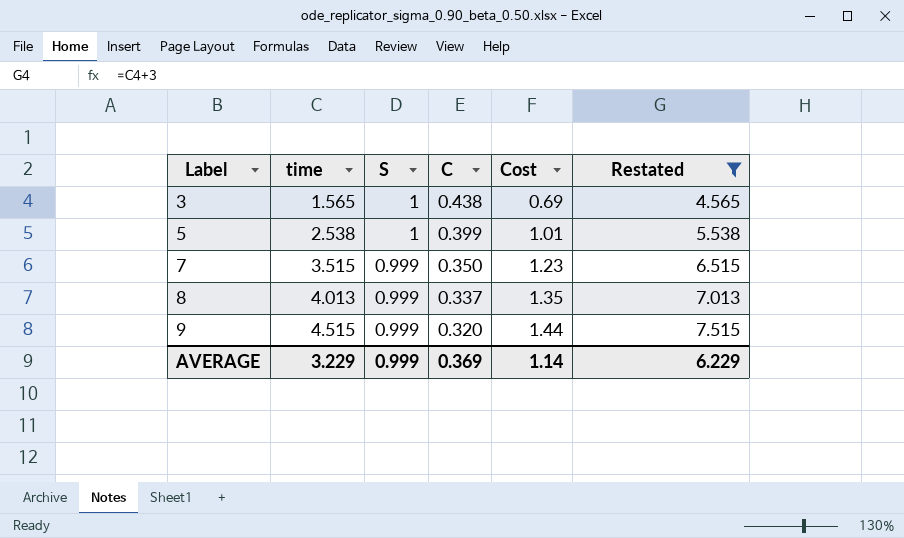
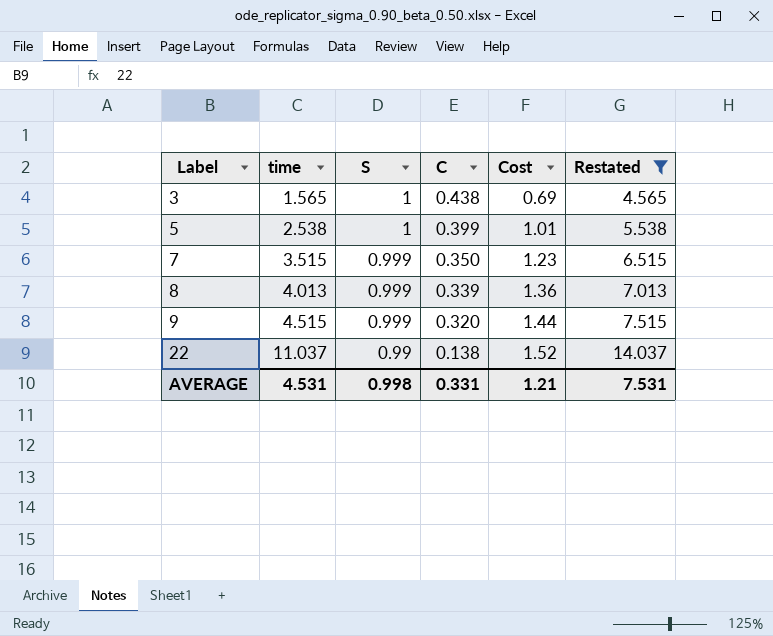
8 | C: 0.337 -> 0.339
8 | Cost: 1.35 -> 1.36
row 22: none -> 11.037 | 0.99 | 0.138 | 1.52 | 14.037
AVERAGE | time: 3.229 -> 4.531
AVERAGE | S: 0.999 -> 0.998
AVERAGE | C: 0.369 -> 0.331
AVERAGE | Cost: 1.14 -> 1.21
AVERAGE | Restated: 6.229 -> 7.531

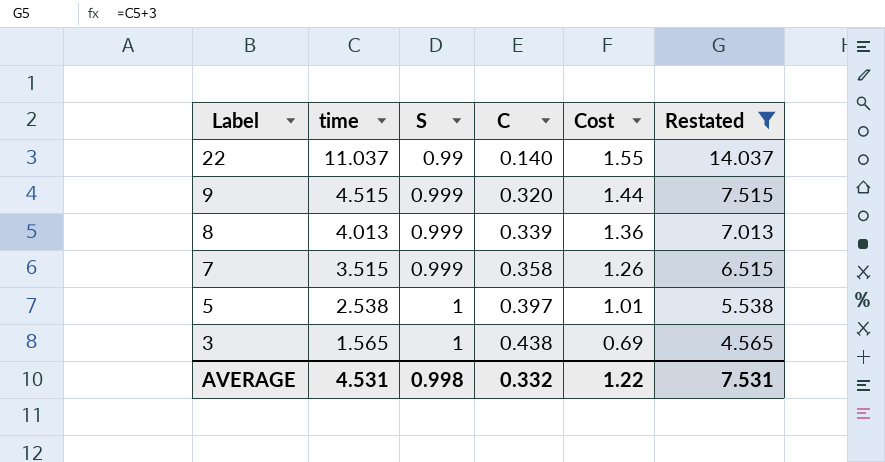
row order: Label ascending -> Label descending
22 | C: 0.138 -> 0.140
22 | Cost: 1.52 -> 1.55
7 | C: 0.350 -> 0.358
7 | Cost: 1.23 -> 1.26
5 | C: 0.399 -> 0.397
AVERAGE | C: 0.331 -> 0.332
AVERAGE | Cost: 1.21 -> 1.22

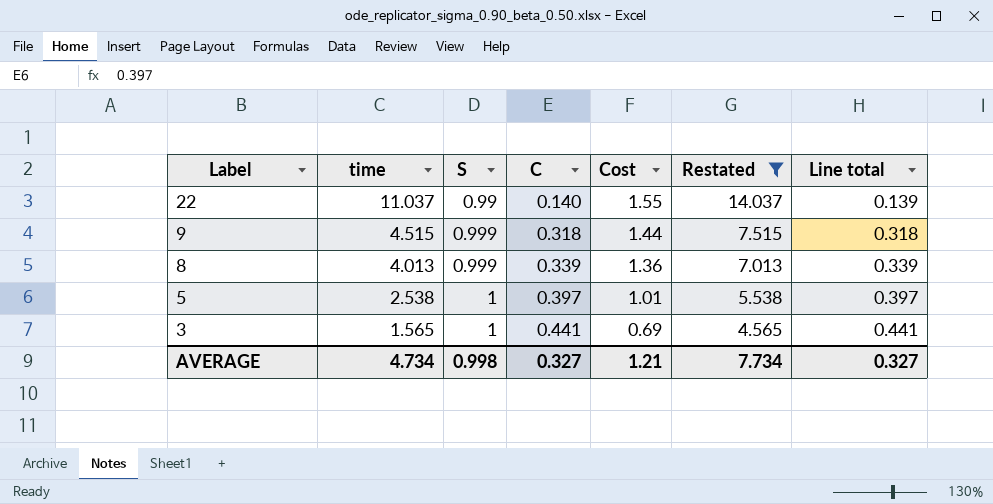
column Line total | formula: none -> [S] * [C]
row 7: 3.515 | 0.999 | 0.358 | 1.26 | 6.515 -> none
9 | C: 0.320 -> 0.318
3 | C: 0.438 -> 0.441
AVERAGE | time: 4.531 -> 4.734
AVERAGE | C: 0.332 -> 0.327
AVERAGE | Cost: 1.22 -> 1.21
AVERAGE | Restated: 7.531 -> 7.734

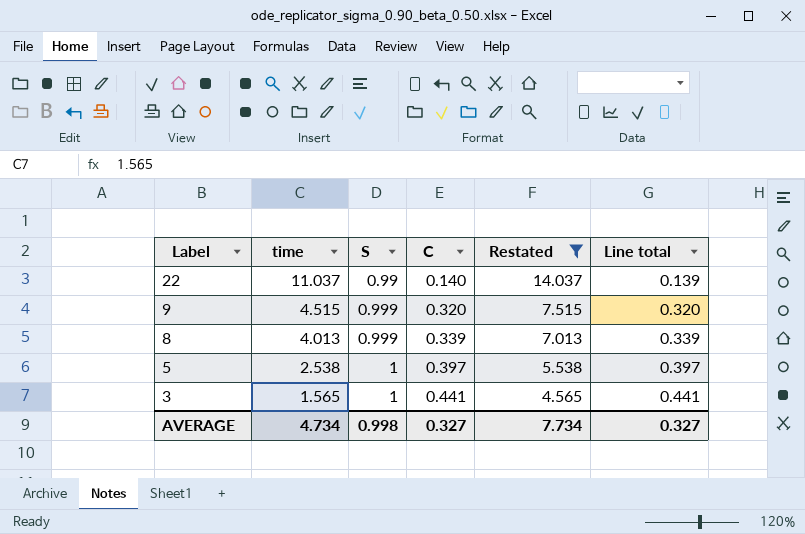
column Cost | formula: [time] * [C] -> none
9 | C: 0.318 -> 0.320
9 | Line total: 0.318 -> 0.320

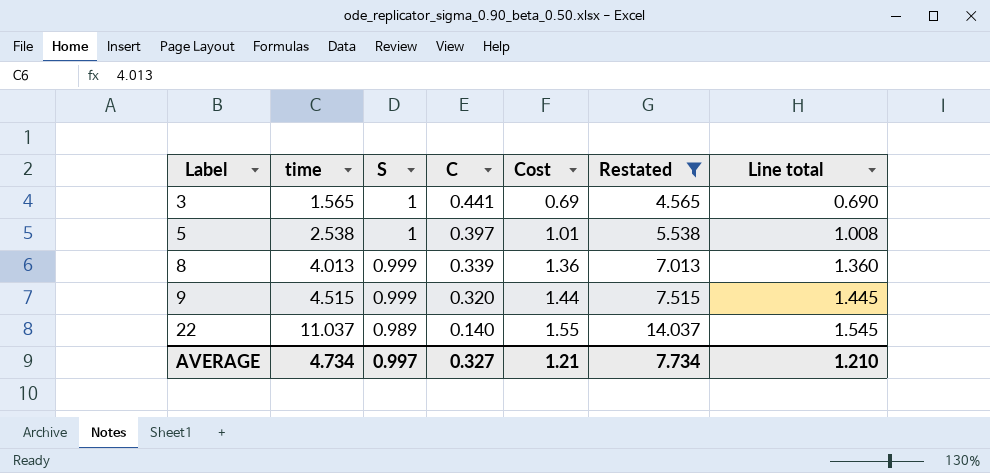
row order: Label descending -> Label ascending
column Cost | formula: none -> [time] * [C]
column Line total | formula: [S] * [C] -> [time] * [C]
22 | S: 0.99 -> 0.989
AVERAGE | S: 0.998 -> 0.997
AVERAGE | Line total: 0.327 -> 1.210

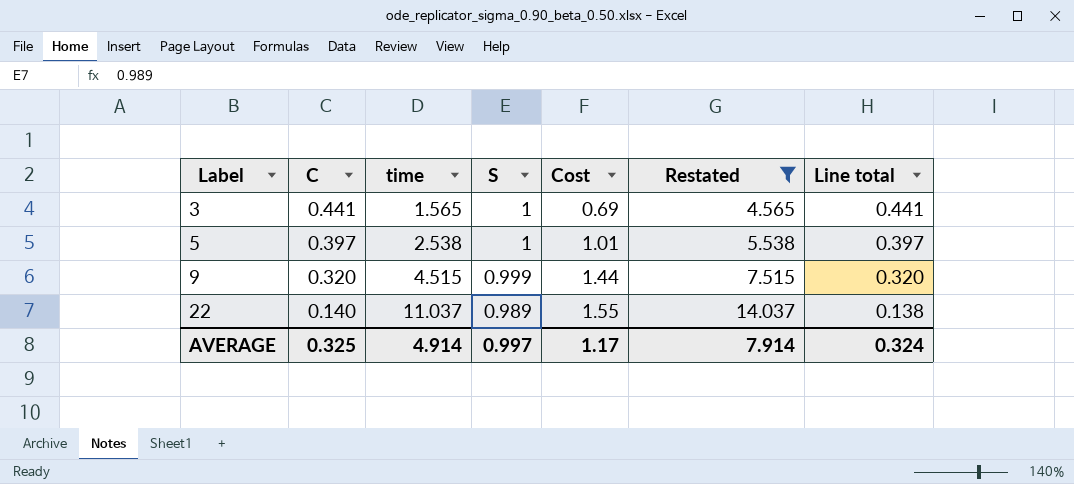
column C | position: 4 -> 2
column Line total | formula: [time] * [C] -> [C] * [S]
row 8: 4.013 | 0.999 | 0.339 | 1.36 | 7.013 | 1.360 -> none
AVERAGE | C: 0.327 -> 0.325
AVERAGE | time: 4.734 -> 4.914
AVERAGE | Cost: 1.21 -> 1.17
AVERAGE | Restated: 7.734 -> 7.914
AVERAGE | Line total: 1.210 -> 0.324

